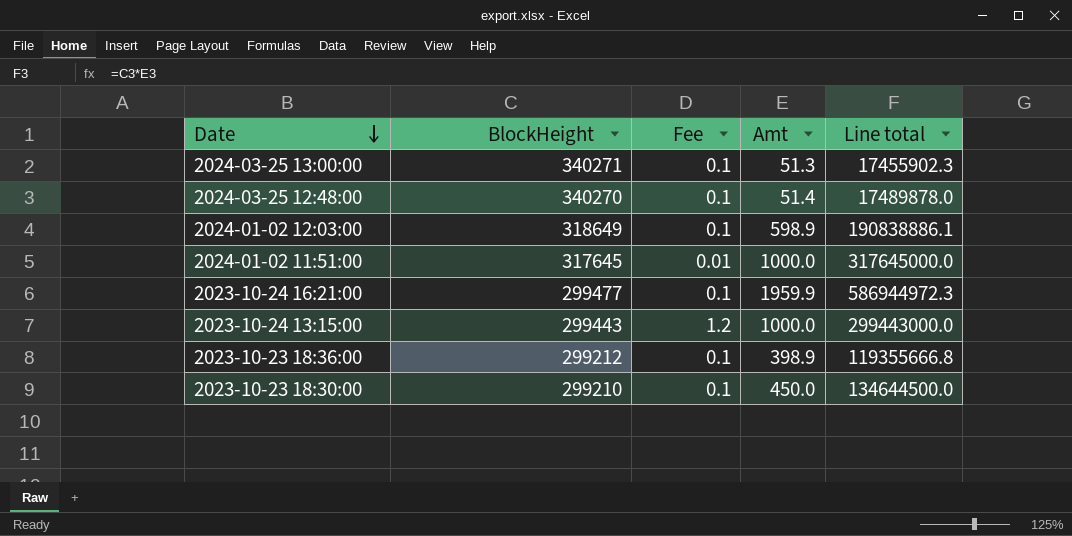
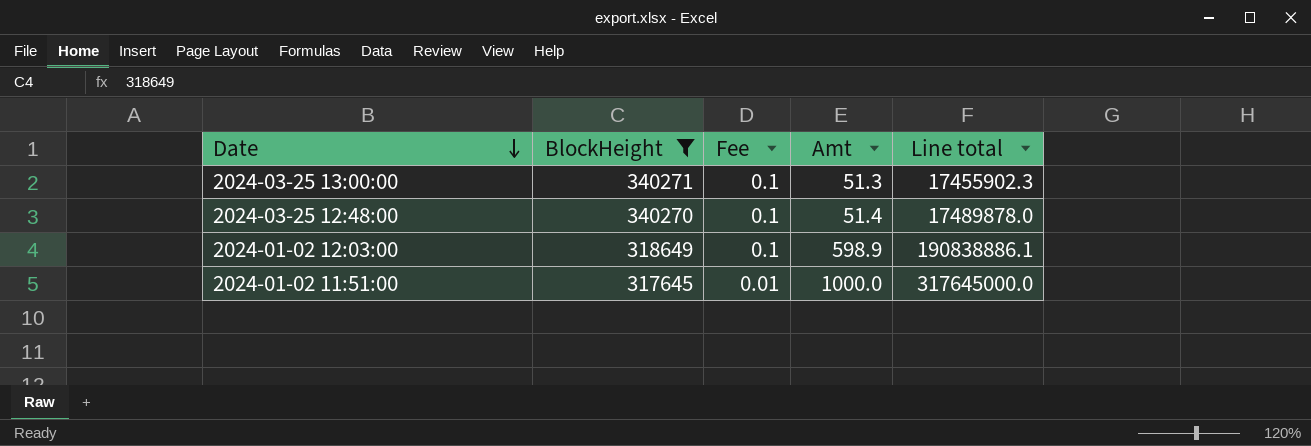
filter: none -> BlockHeight >= 317645

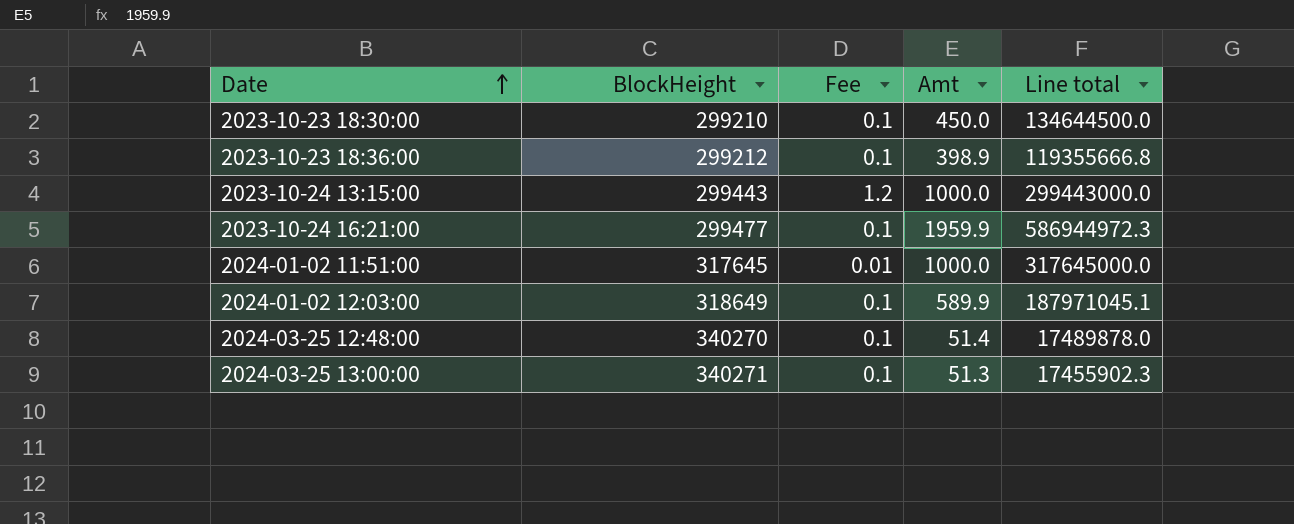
filter: BlockHeight >= 317645 -> none
row order: Date descending -> Date ascending
2024-01-02 12:03:00 | Amt: 598.9 -> 589.9
2024-01-02 12:03:00 | Line total: 190838886.1 -> 187971045.1

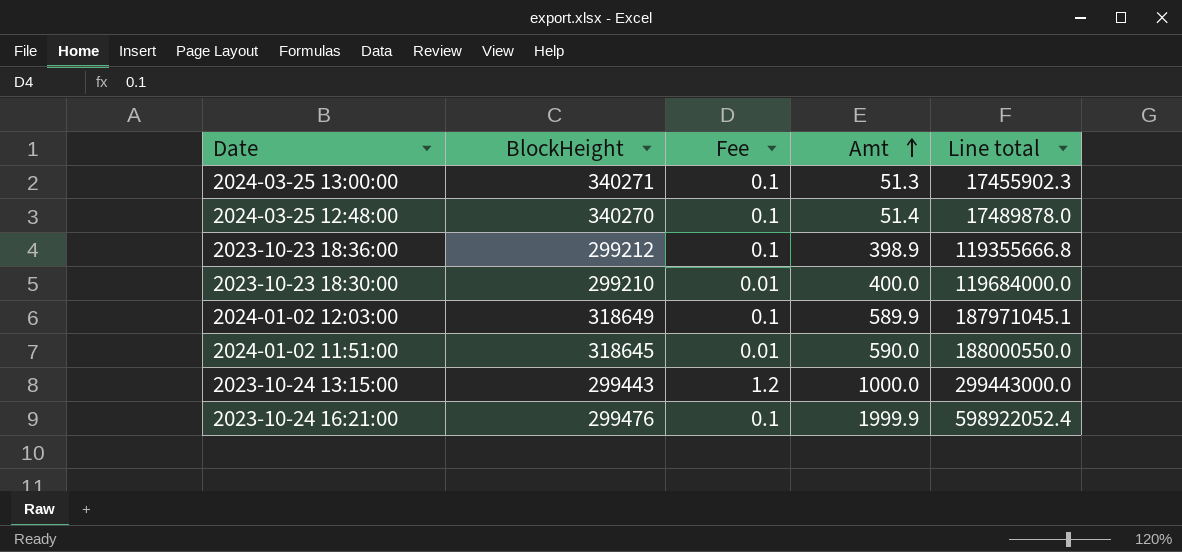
row order: Date ascending -> Amt ascending
2023-10-23 18:30:00 | Fee: 0.1 -> 0.01
2023-10-23 18:30:00 | Amt: 450.0 -> 400.0
2023-10-23 18:30:00 | Line total: 134644500.0 -> 119684000.0
2024-01-02 11:51:00 | BlockHeight: 317645 -> 318645
2024-01-02 11:51:00 | Amt: 1000.0 -> 590.0
2024-01-02 11:51:00 | Line total: 317645000.0 -> 188000550.0
2023-10-24 16:21:00 | BlockHeight: 299477 -> 299476
2023-10-24 16:21:00 | Amt: 1959.9 -> 1999.9
2023-10-24 16:21:00 | Line total: 586944972.3 -> 598922052.4

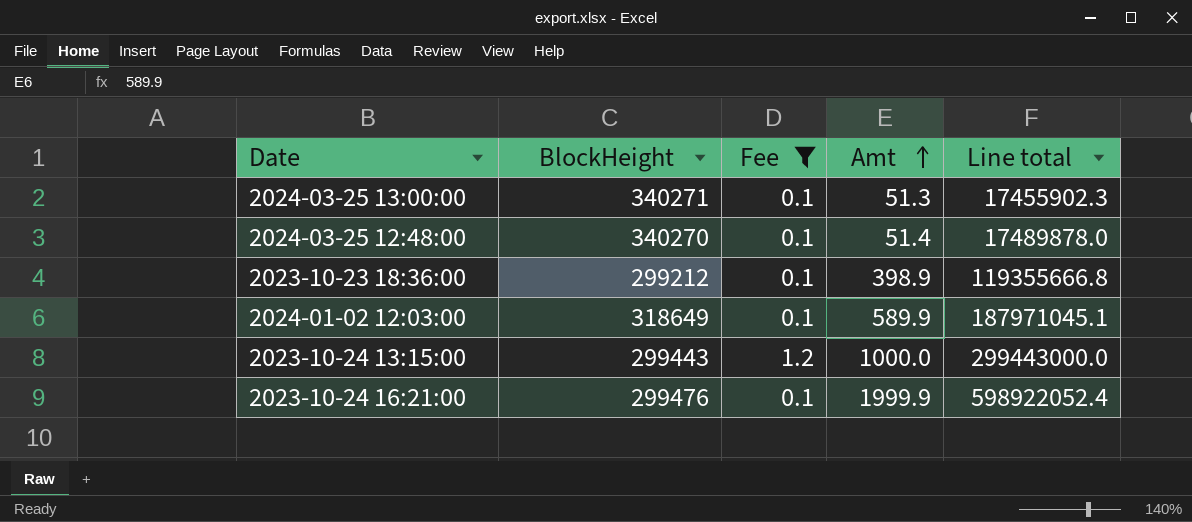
filter: none -> Fee != 0.01

